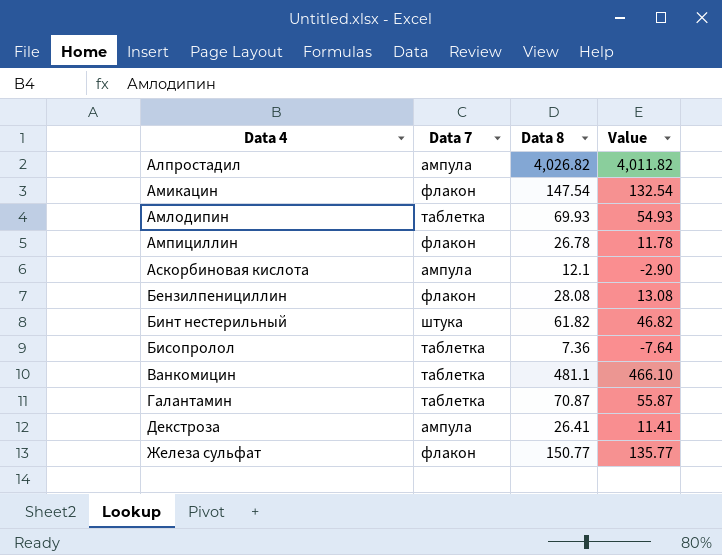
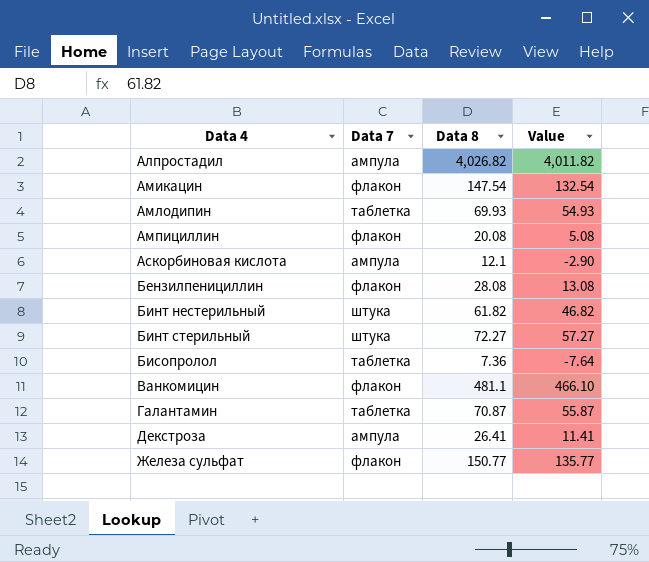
Ампициллин | Data 8: 26.78 -> 20.08
Ампициллин | Value: 11.78 -> 5.08
row Бинт стерильный: none -> штука | 72.27 | 57.27
Ванкомицин | Data 7: таблетка -> флакон

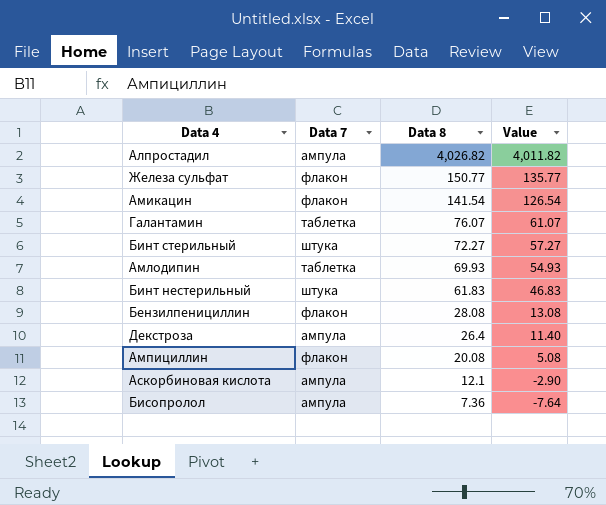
row order: Data 4 ascending -> Data 8 descending
row Ванкомицин: флакон | 481.1 | 466.10 -> none
Амикацин | Data 8: 147.54 -> 141.54
Амикацин | Value: 132.54 -> 126.54
Галантамин | Data 8: 70.87 -> 76.07
Галантамин | Value: 55.87 -> 61.07
Бинт нестерильный | Data 8: 61.82 -> 61.83
Бинт нестерильный | Value: 46.82 -> 46.83
Декстроза | Data 8: 26.41 -> 26.4
Декстроза | Value: 11.41 -> 11.40
Бисопролол | Data 7: таблетка -> ампула

